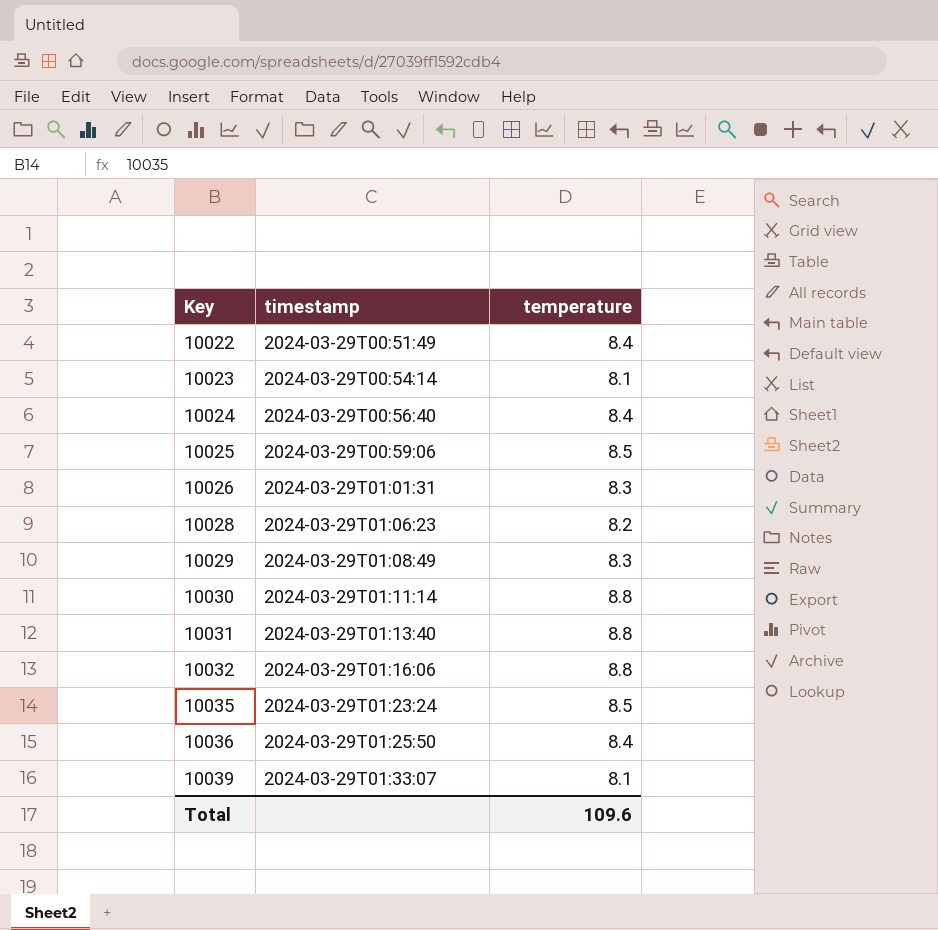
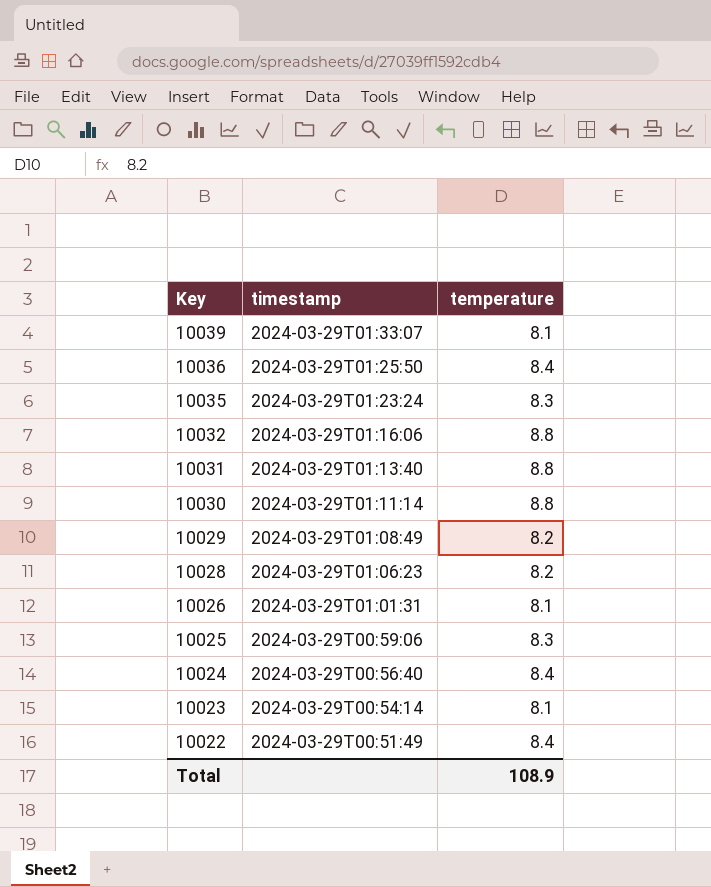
row order: Key ascending -> Key descending
10035 | temperature: 8.5 -> 8.3
10029 | temperature: 8.3 -> 8.2
10026 | temperature: 8.3 -> 8.1
10025 | temperature: 8.5 -> 8.3
Total | temperature: 109.6 -> 108.9

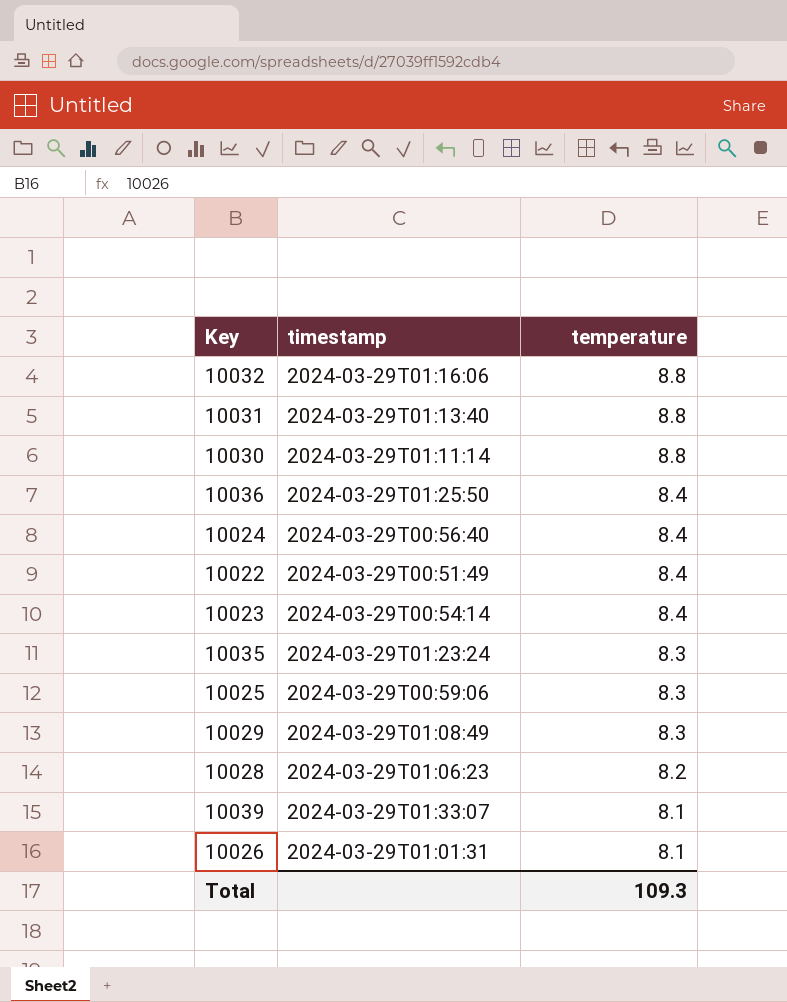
row order: Key descending -> temperature descending
10023 | temperature: 8.1 -> 8.4
10029 | temperature: 8.2 -> 8.3
Total | temperature: 108.9 -> 109.3

